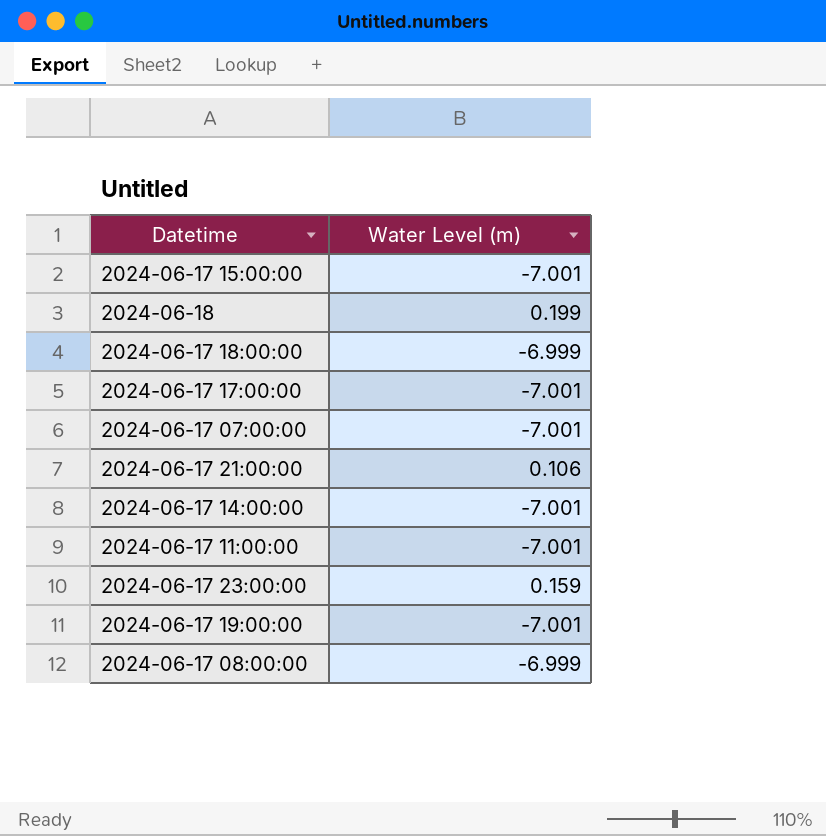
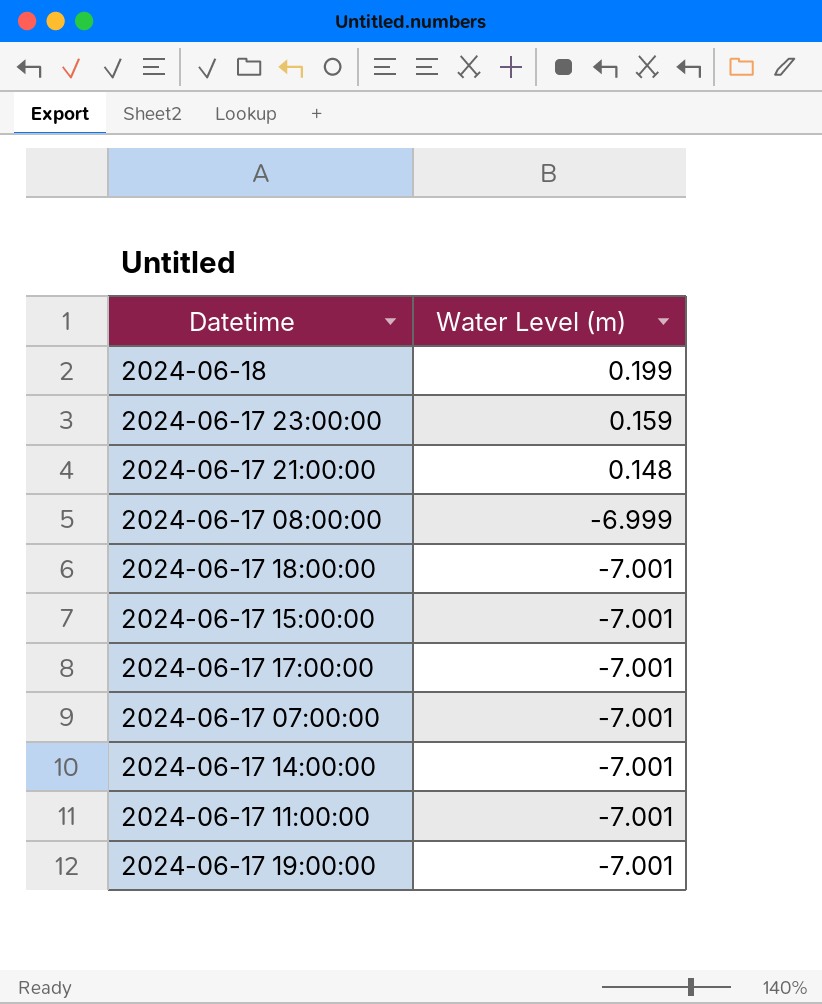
row order: none -> Water Level (m) descending
2024-06-17 21:00:00 | Water Level (m): 0.106 -> 0.148
2024-06-17 18:00:00 | Water Level (m): -6.999 -> -7.001

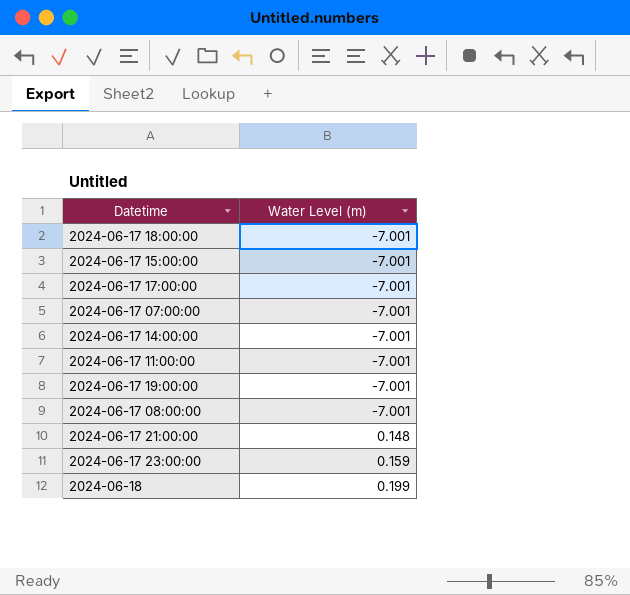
row order: Water Level (m) descending -> Water Level (m) ascending
2024-06-17 08:00:00 | Water Level (m): -6.999 -> -7.001

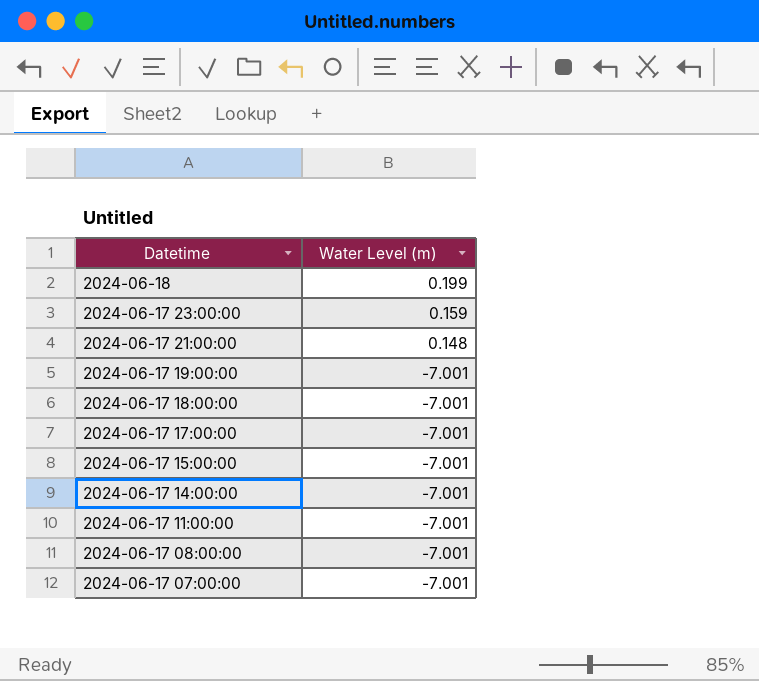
row order: Water Level (m) ascending -> Datetime descending

